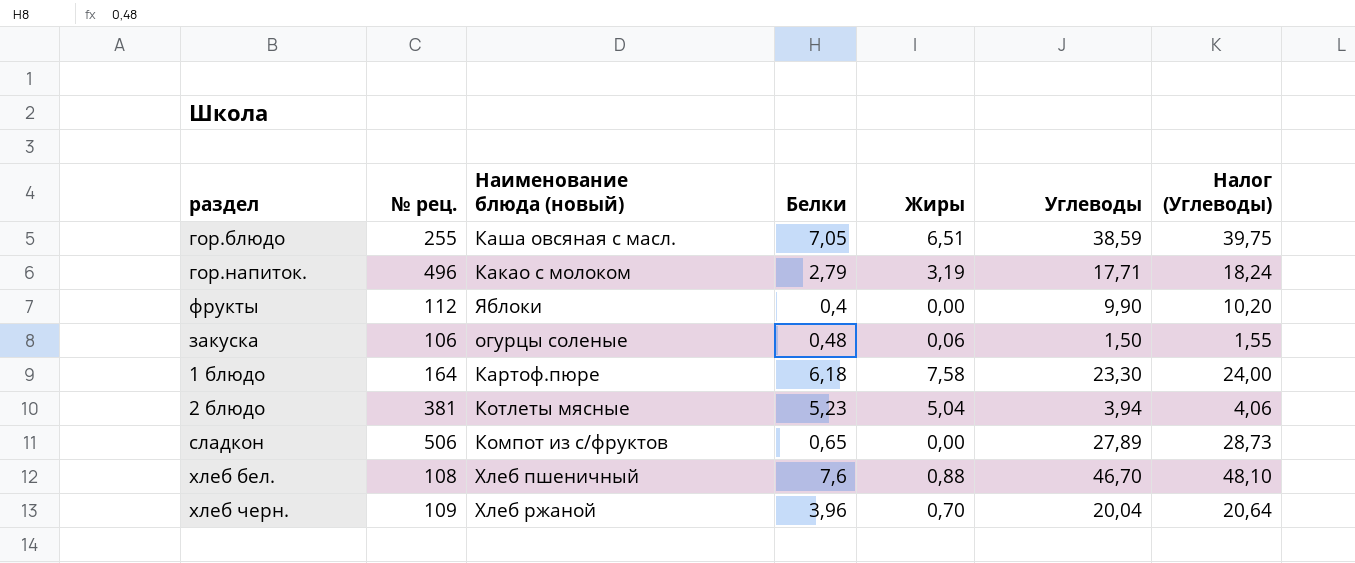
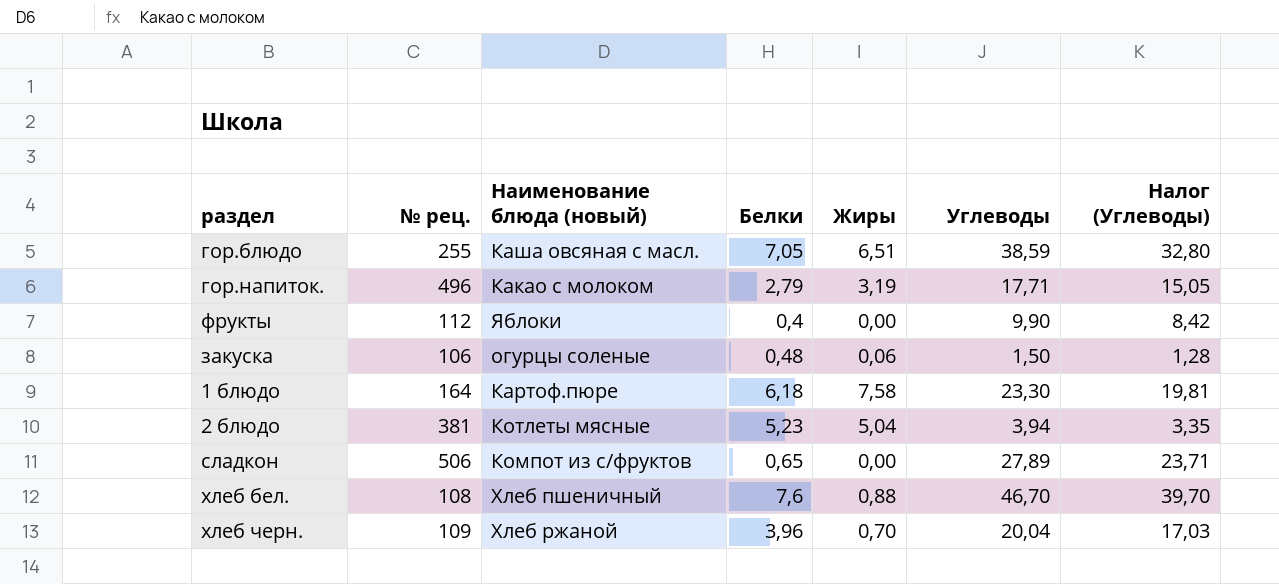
column Налог (Углеводы) | formula: [Углеводы] * 1,03 -> [Углеводы] * 0,85

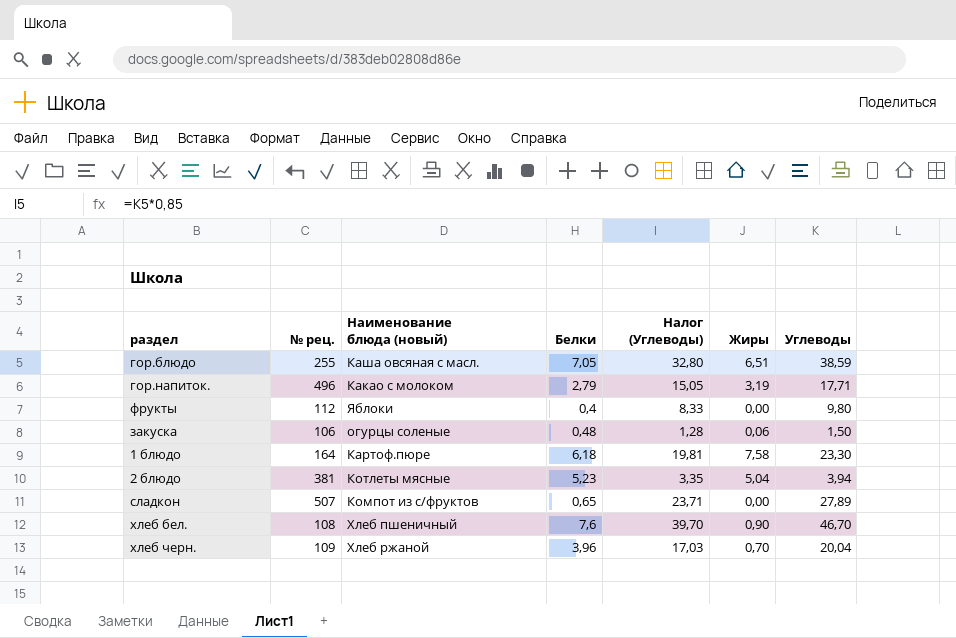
column Налог (Углеводы) | position: 7 -> 5
фрукты | Налог (Углеводы): 8,42 -> 8,33
фрукты | Углеводы: 9,90 -> 9,80
сладкон | № рец.: 506 -> 507
хлеб бел. | Жиры: 0,88 -> 0,90

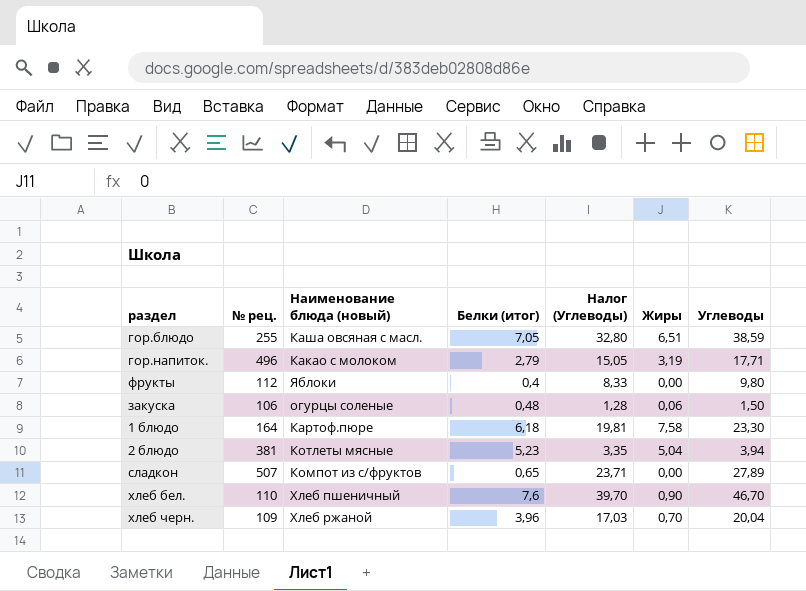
column name: Белки -> Белки (итог)
хлеб бел. | № рец.: 108 -> 110

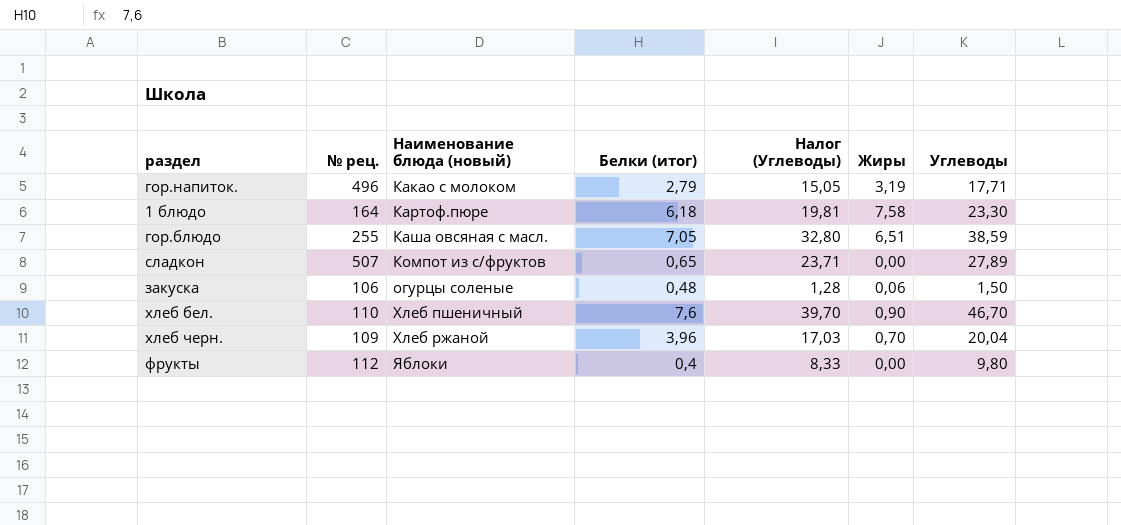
row order: none -> Наименование блюда (новый) ascending
row 2 блюдо: 381 | Котлеты мясные | 5,23 | 3,35 | 5,04 | 3,94 -> none

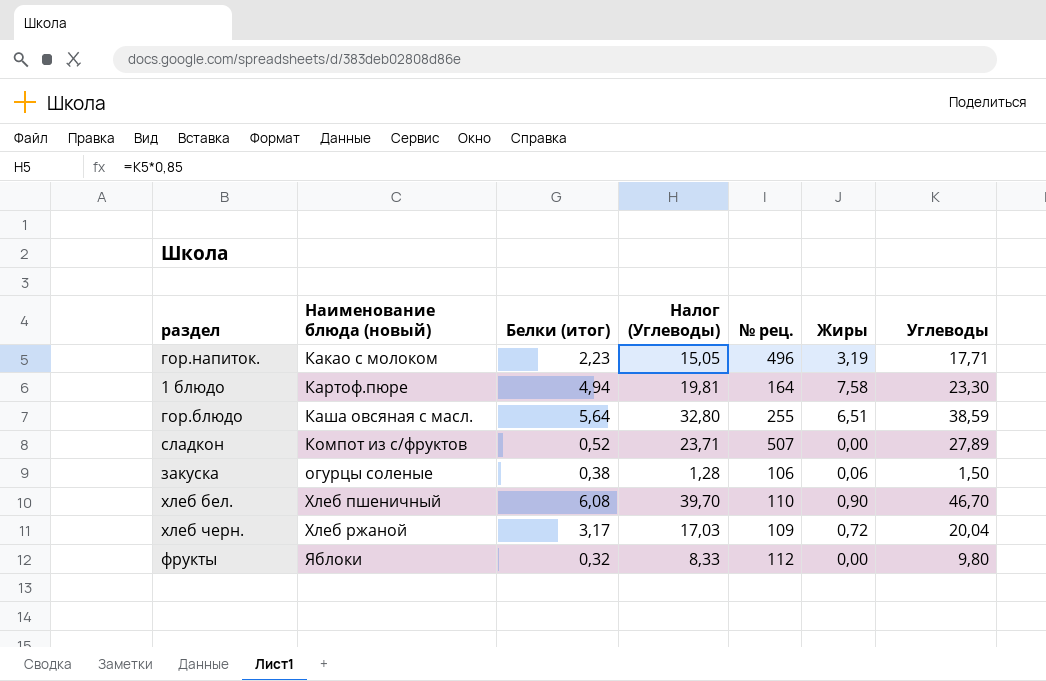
column № рец. | position: 2 -> 5
гор.напиток. | Белки (итог): 2,79 -> 2,23
1 блюдо | Белки (итог): 6,18 -> 4,94
гор.блюдо | Белки (итог): 7,05 -> 5,64
сладкон | Белки (итог): 0,65 -> 0,52
закуска | Белки (итог): 0,48 -> 0,38
хлеб бел. | Белки (итог): 7,6 -> 6,08
хлеб черн. | Белки (итог): 3,96 -> 3,17
хлеб черн. | Жиры: 0,70 -> 0,72
фрукты | Белки (итог): 0,4 -> 0,32

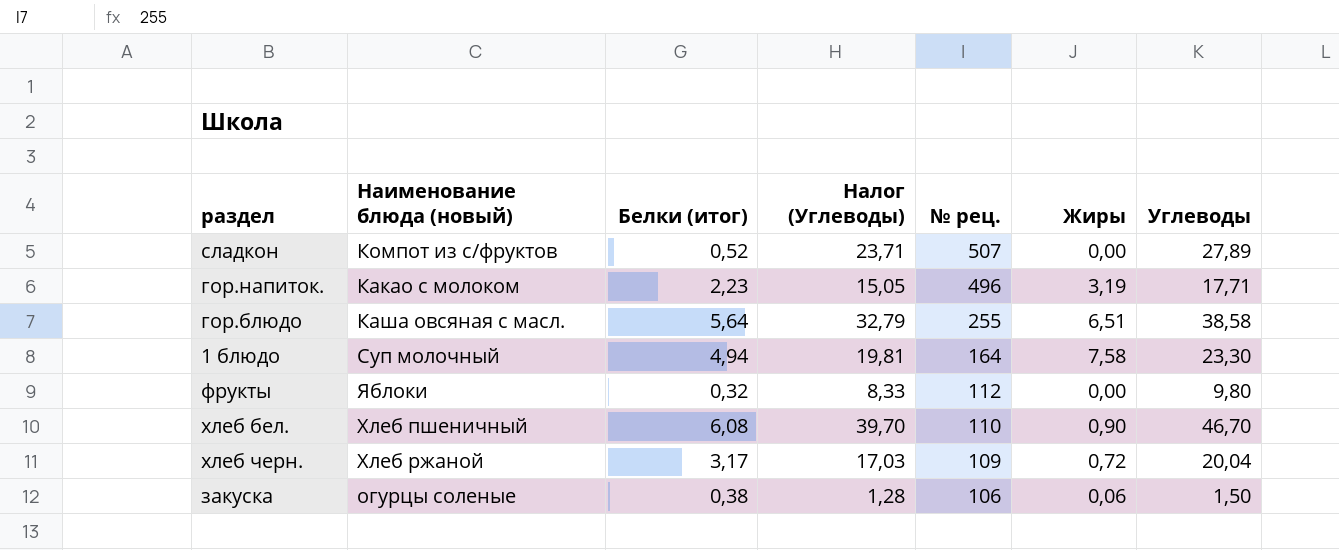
row order: Наименование блюда (новый) ascending -> № рец. descending
гор.блюдо | Налог (Углеводы): 32,80 -> 32,79
гор.блюдо | Углеводы: 38,59 -> 38,58
1 блюдо | Наименование блюда (новый): Картоф.пюре -> Суп молочный

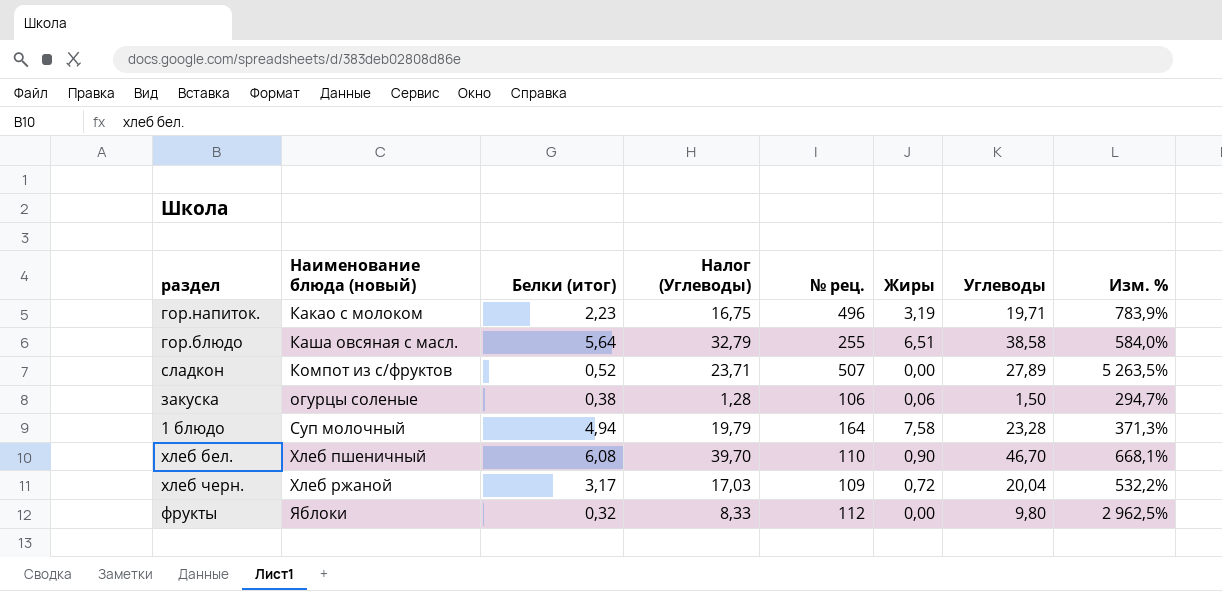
row order: № рец. descending -> Наименование блюда (новый) ascending
column Изм. % | formula: none -> ([Углеводы] - [Белки (итог)]) / [Белки (итог)]
гор.напиток. | Налог (Углеводы): 15,05 -> 16,75
гор.напиток. | Углеводы: 17,71 -> 19,71
1 блюдо | Налог (Углеводы): 19,81 -> 19,79
1 блюдо | Углеводы: 23,30 -> 23,28

